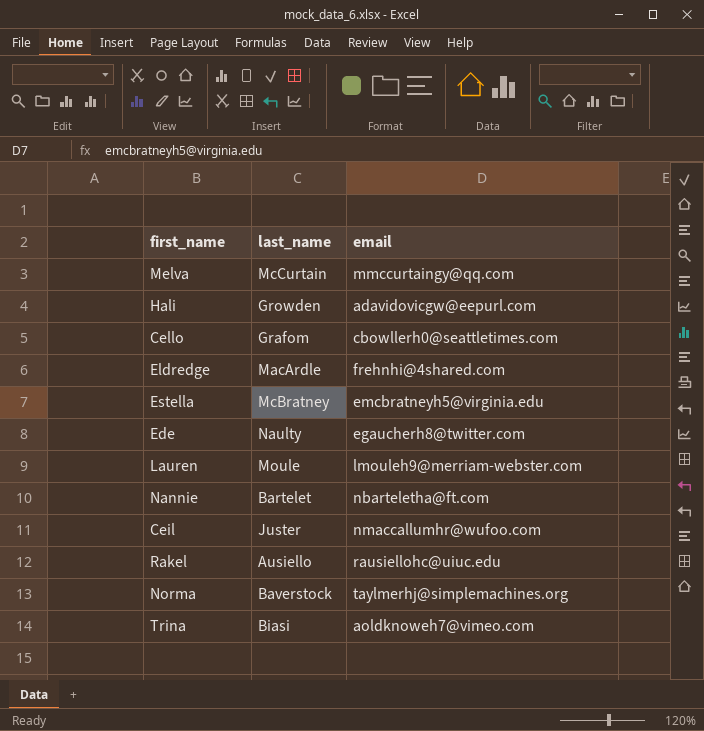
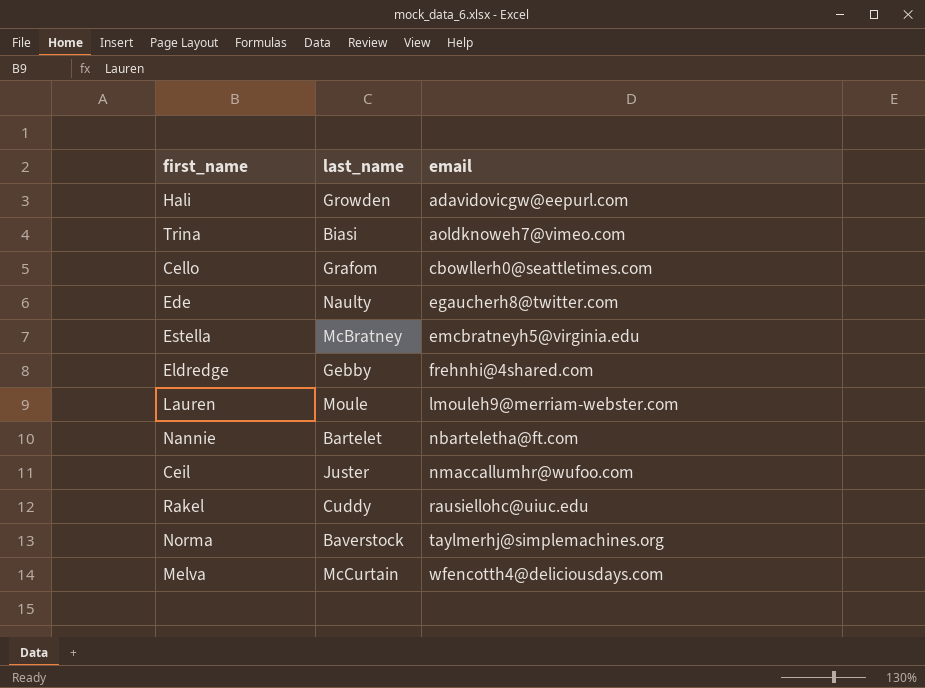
row order: none -> email ascending
Eldredge | last_name: MacArdle -> Gebby
Rakel | last_name: Ausiello -> Cuddy
Melva | email: mmccurtaingy@qq.com -> wfencotth4@deliciousdays.com

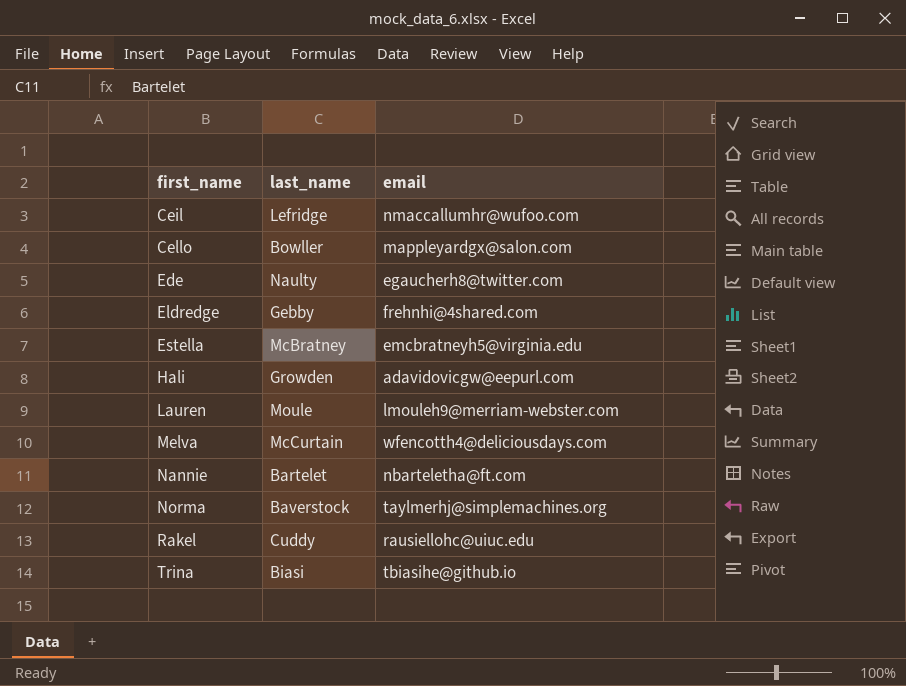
row order: email ascending -> first_name ascending
Ceil | last_name: Juster -> Lefridge
Cello | last_name: Grafom -> Bowller
Cello | email: cbowllerh0@seattletimes.com -> mappleyardgx@salon.com
Trina | email: aoldknoweh7@vimeo.com -> tbiasihe@github.io

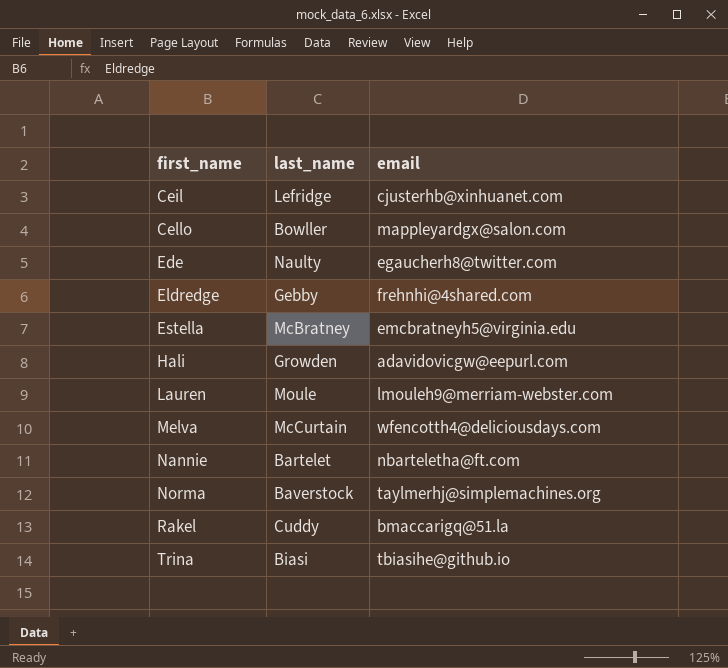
Ceil | email: nmaccallumhr@wufoo.com -> cjusterhb@xinhuanet.com
Rakel | email: rausiellohc@uiuc.edu -> bmaccarigq@51.la

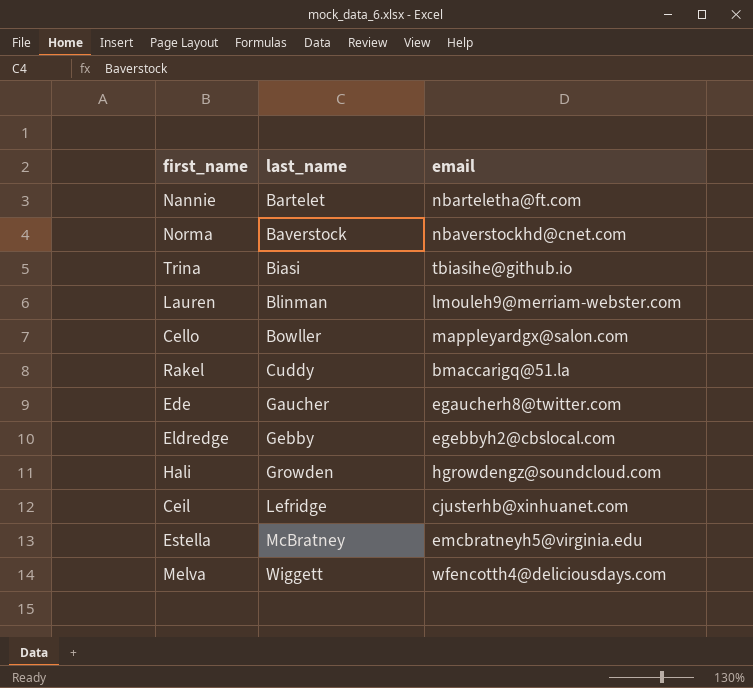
row order: first_name ascending -> last_name ascending
Norma | email: taylmerhj@simplemachines.org -> nbaverstockhd@cnet.com
Lauren | last_name: Moule -> Blinman
Ede | last_name: Naulty -> Gaucher
Eldredge | email: frehnhi@4shared.com -> egebbyh2@cbslocal.com
Hali | email: adavidovicgw@eepurl.com -> hgrowdengz@soundcloud.com
Melva | last_name: McCurtain -> Wiggett

